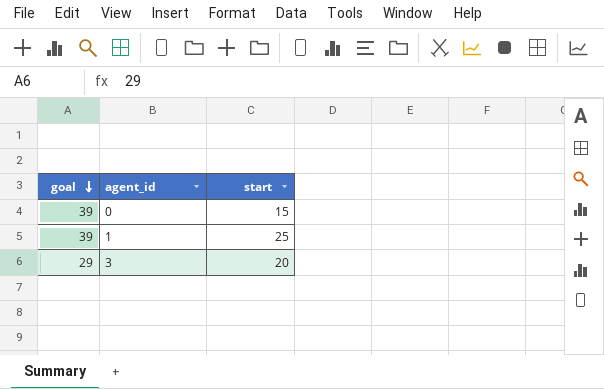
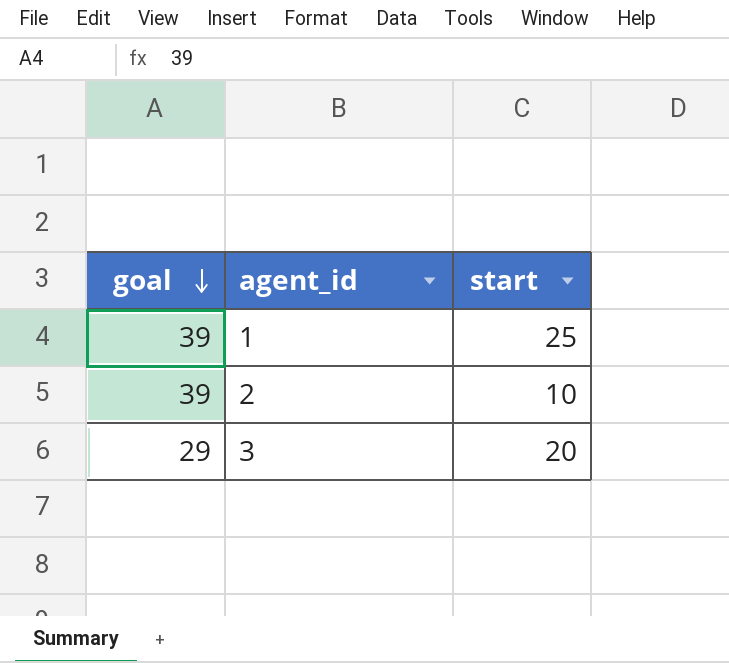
row 0: 39 | 15 -> none
row 2: none -> 39 | 10

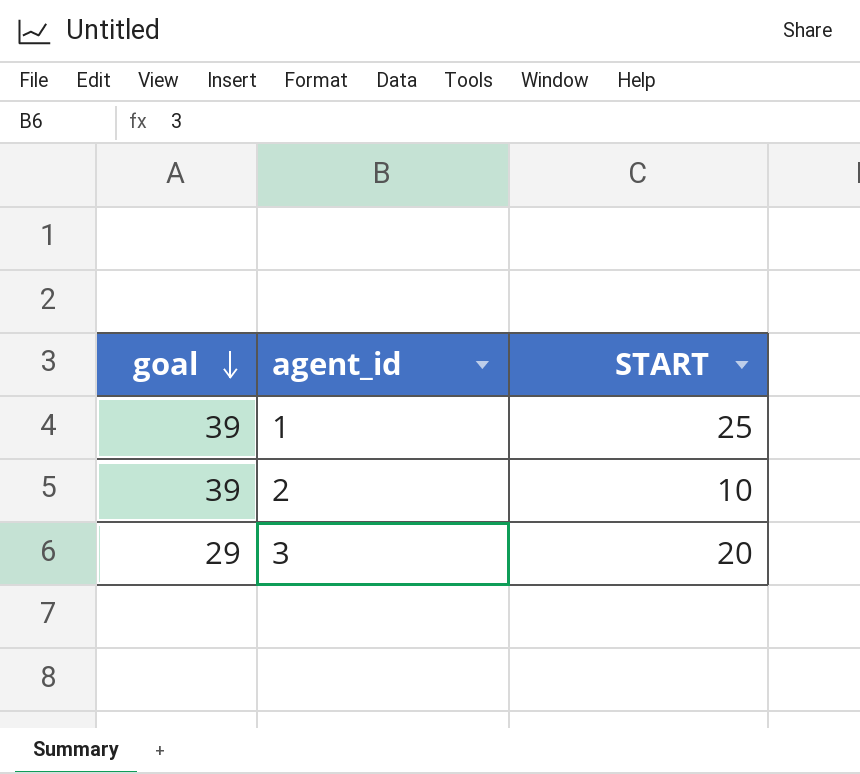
column name: start -> START

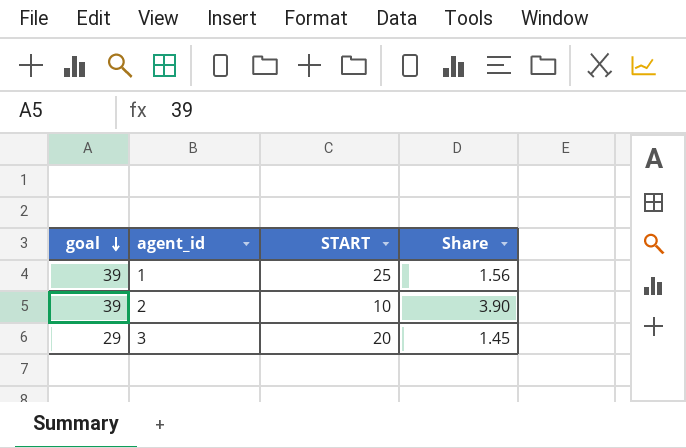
column Share | formula: none -> [goal] / [START]

